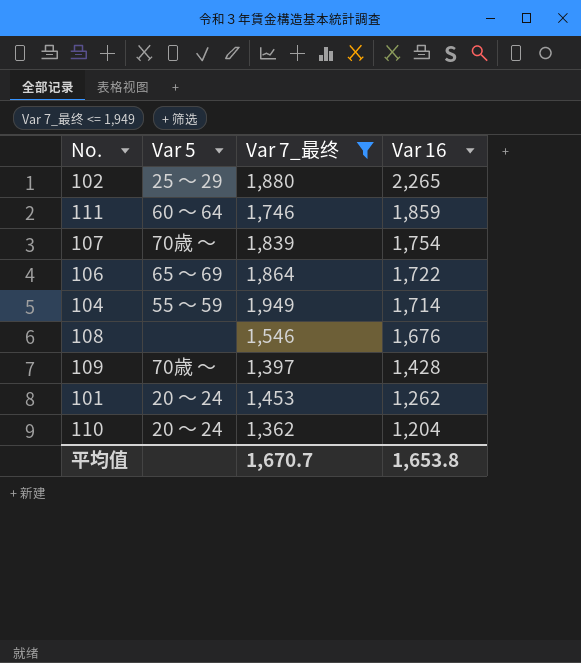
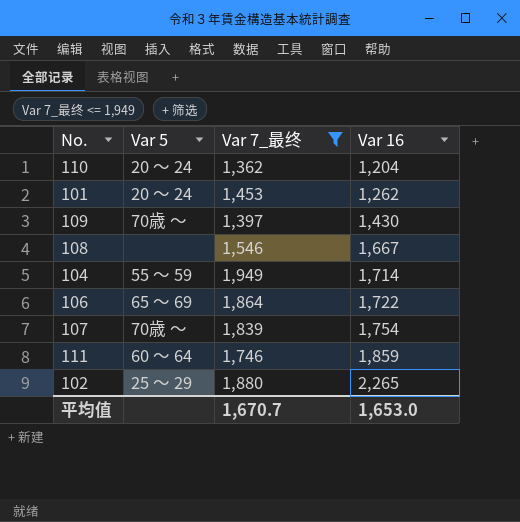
row order: Var 16 descending -> Var 16 ascending
109 | Var 16: 1,428 -> 1,430
108 | Var 16: 1,676 -> 1,667
平均值 | Var 16: 1,653.8 -> 1,653.0

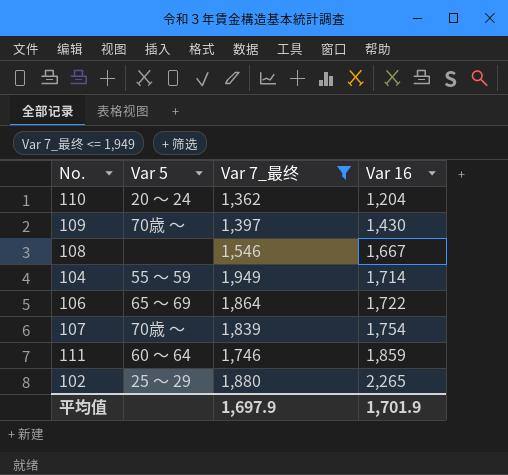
row 101: 20 ～ 24 | 1,453 | 1,262 -> none
平均值 | Var 7_最终: 1,670.7 -> 1,697.9
平均值 | Var 16: 1,653.0 -> 1,701.9

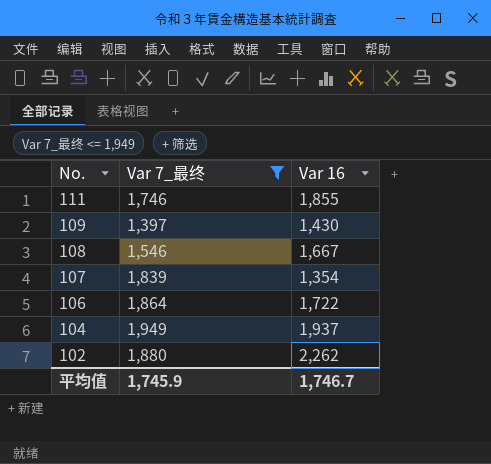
row order: Var 16 ascending -> No. descending
column Var 5 | position: 2 -> none
row 110: 20 ～ 24 | 1,362 | 1,204 -> none
111 | Var 16: 1,859 -> 1,855
107 | Var 16: 1,754 -> 1,354
104 | Var 16: 1,714 -> 1,937
102 | Var 16: 2,265 -> 2,262
平均值 | Var 7_最终: 1,697.9 -> 1,745.9
平均值 | Var 16: 1,701.9 -> 1,746.7

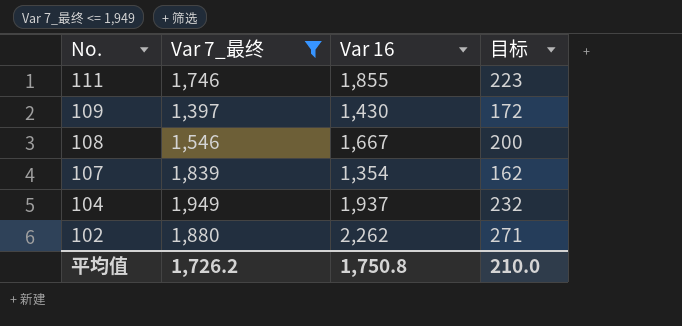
column 目标 | formula: none -> [Var 16] * 0.12
row 106: 1,864 | 1,722 -> none
平均值 | Var 7_最终: 1,745.9 -> 1,726.2
平均值 | Var 16: 1,746.7 -> 1,750.8

